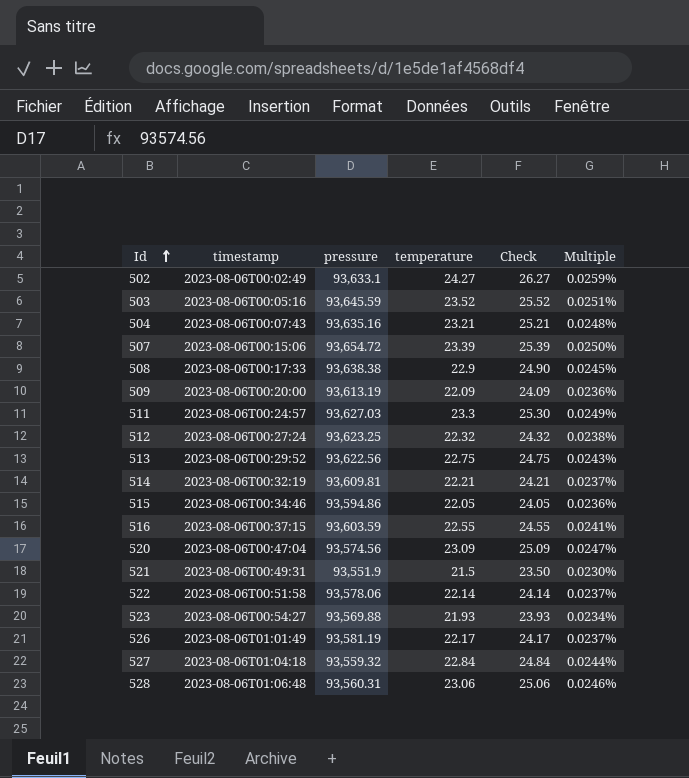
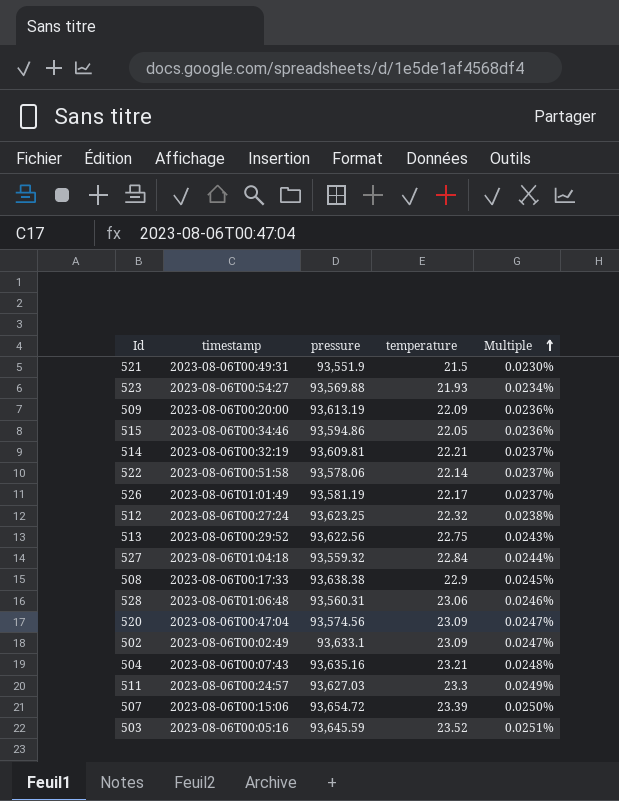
row order: Id ascending -> Multiple ascending
column Check | formula: [temperature] + 2 -> none
row 516: 2023-08-06T00:37:15 | 93,603.59 | 22.55 | 24.55 | 0.0241% -> none
502 | temperature: 24.27 -> 23.09
502 | Multiple: 0.0259% -> 0.0247%

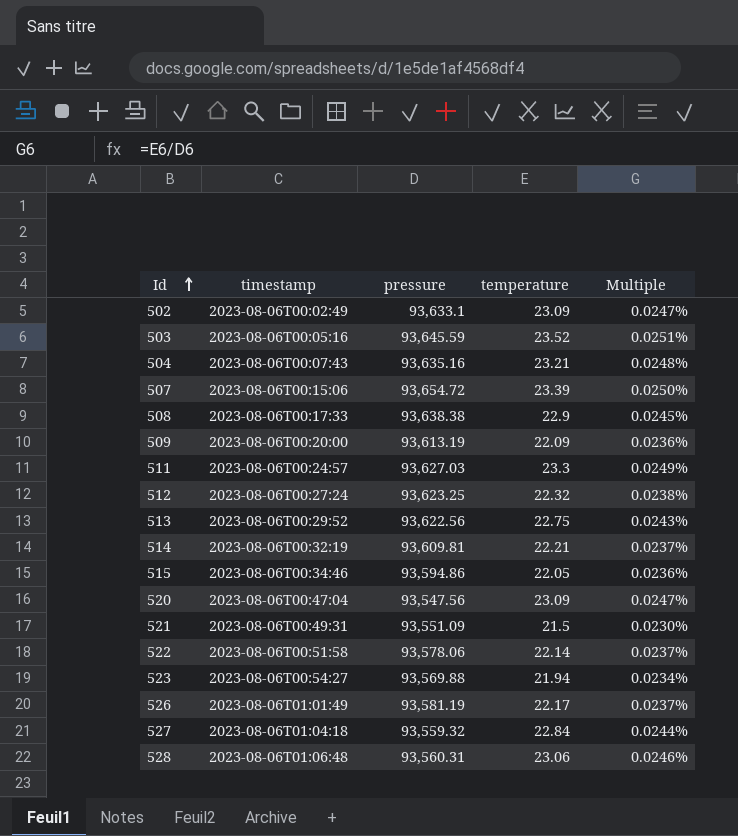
row order: Multiple ascending -> Id ascending
520 | pressure: 93,574.56 -> 93,547.56
521 | pressure: 93,551.9 -> 93,551.09
523 | temperature: 21.93 -> 21.94

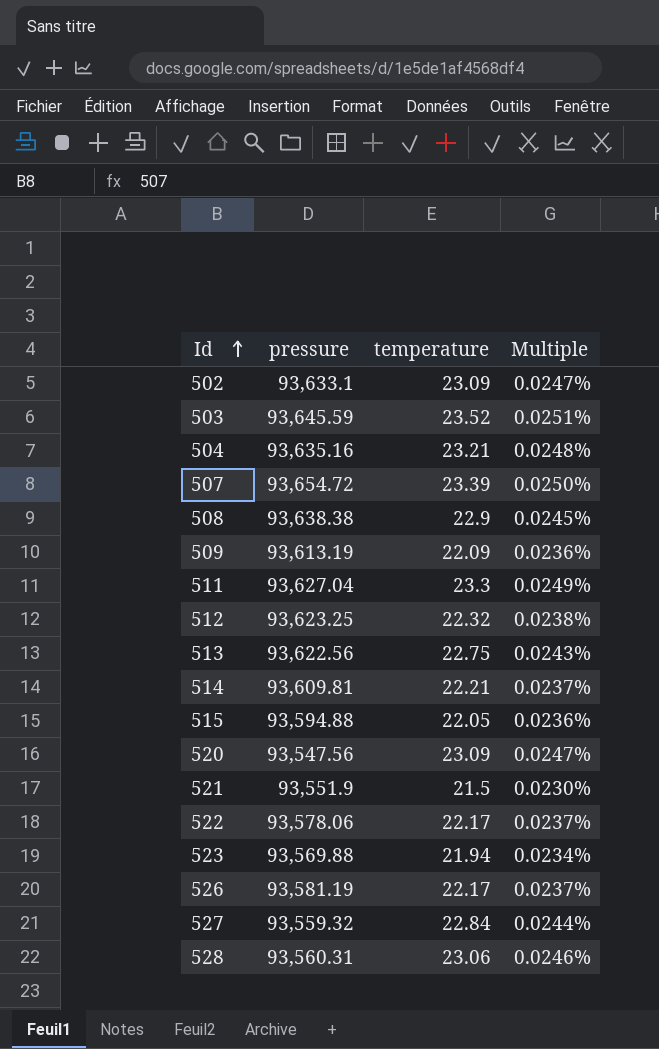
column timestamp | position: 2 -> none
511 | pressure: 93,627.03 -> 93,627.04
515 | pressure: 93,594.86 -> 93,594.88
521 | pressure: 93,551.09 -> 93,551.9
522 | temperature: 22.14 -> 22.17

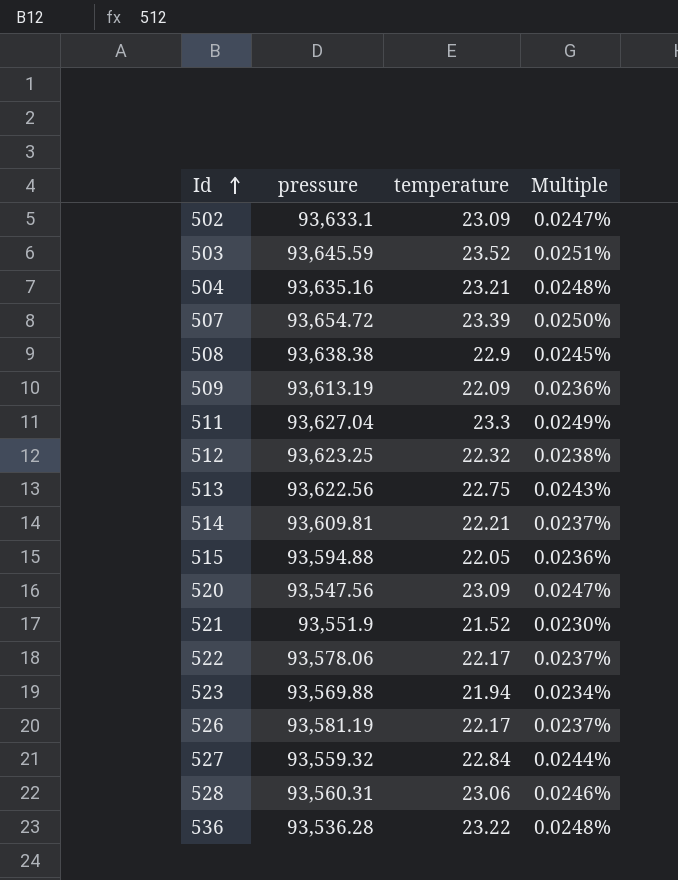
521 | temperature: 21.5 -> 21.52
row 536: none -> 93,536.28 | 23.22 | 0.0248%

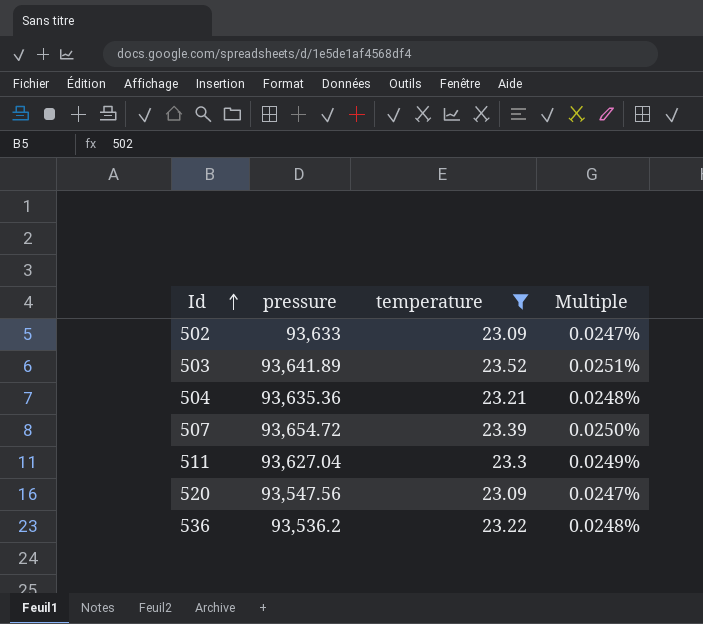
filter: none -> temperature >= 23.09
502 | pressure: 93,633.1 -> 93,633
503 | pressure: 93,645.59 -> 93,641.89
504 | pressure: 93,635.16 -> 93,635.36
536 | pressure: 93,536.28 -> 93,536.2

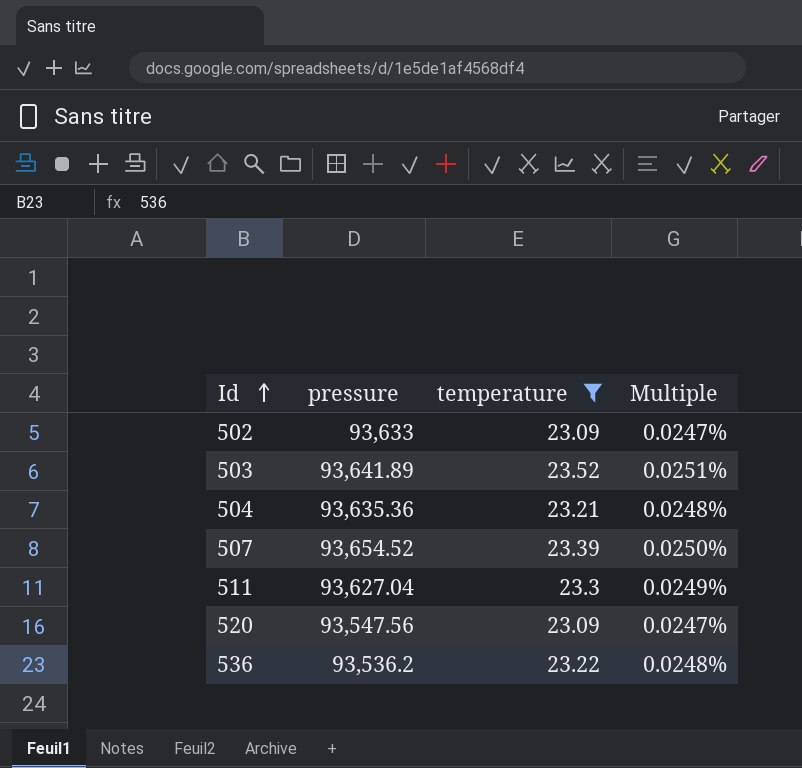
507 | pressure: 93,654.72 -> 93,654.52

